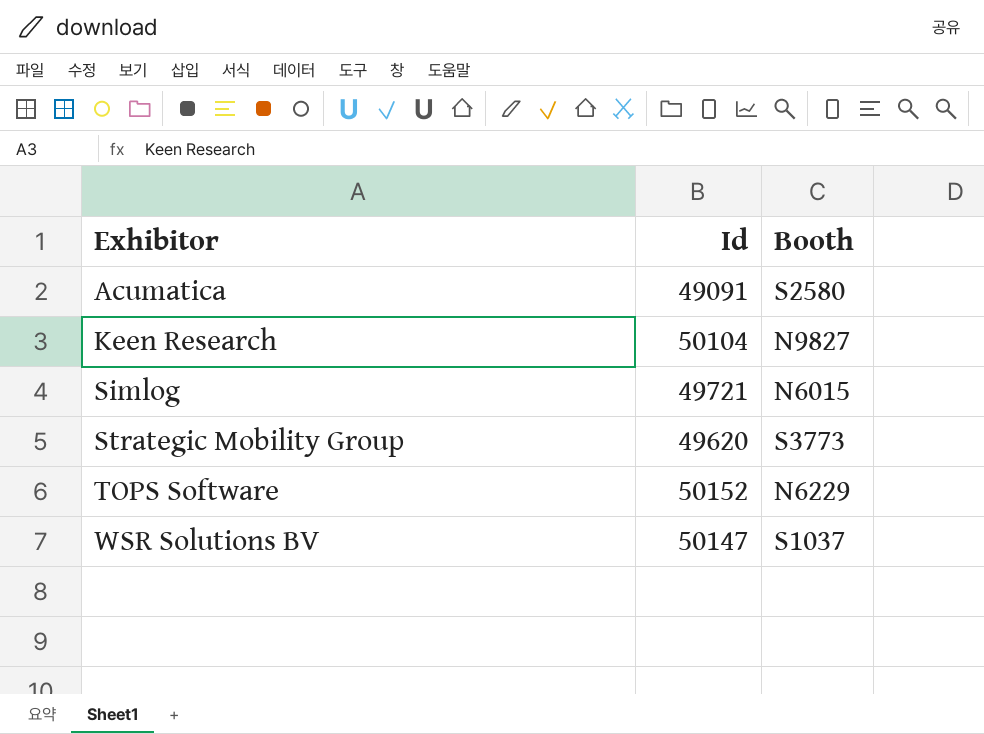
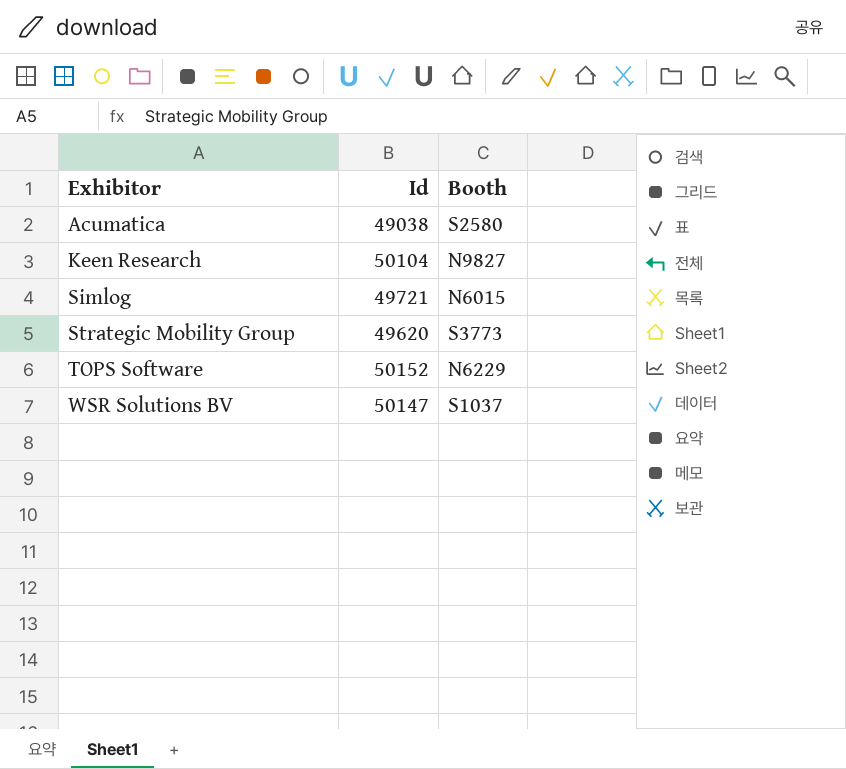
Acumatica | Id: 49091 -> 49038

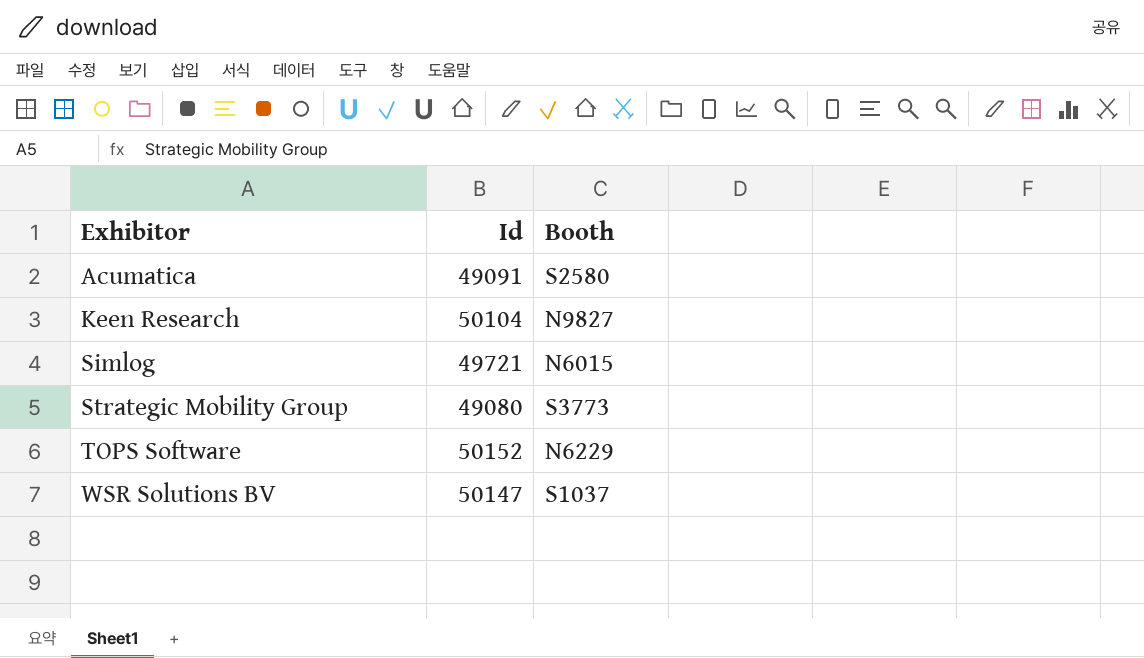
Acumatica | Id: 49038 -> 49091
Strategic Mobility Group | Id: 49620 -> 49080

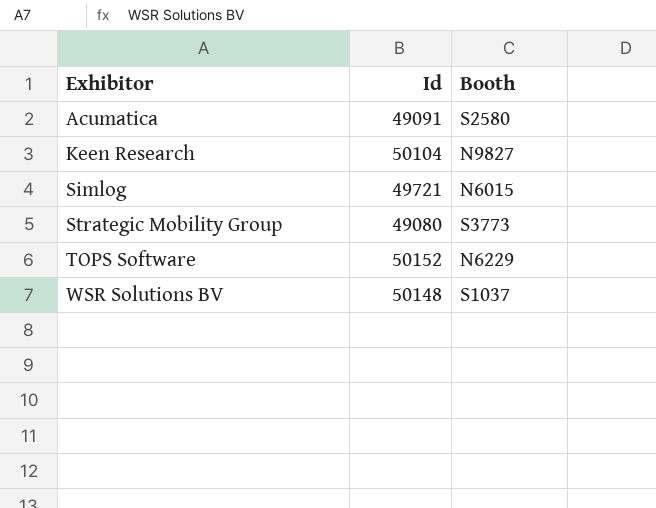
WSR Solutions BV | Id: 50147 -> 50148

